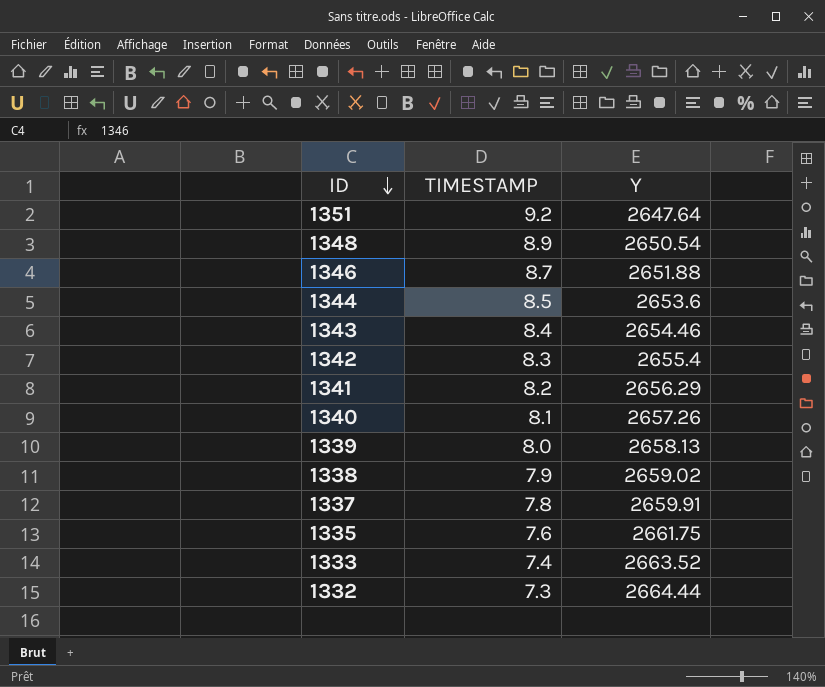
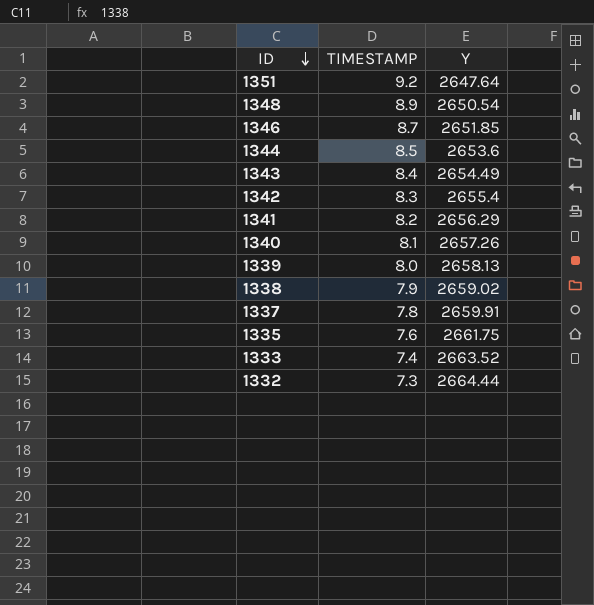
1346 | Y: 2651.88 -> 2651.85
1343 | Y: 2654.46 -> 2654.49

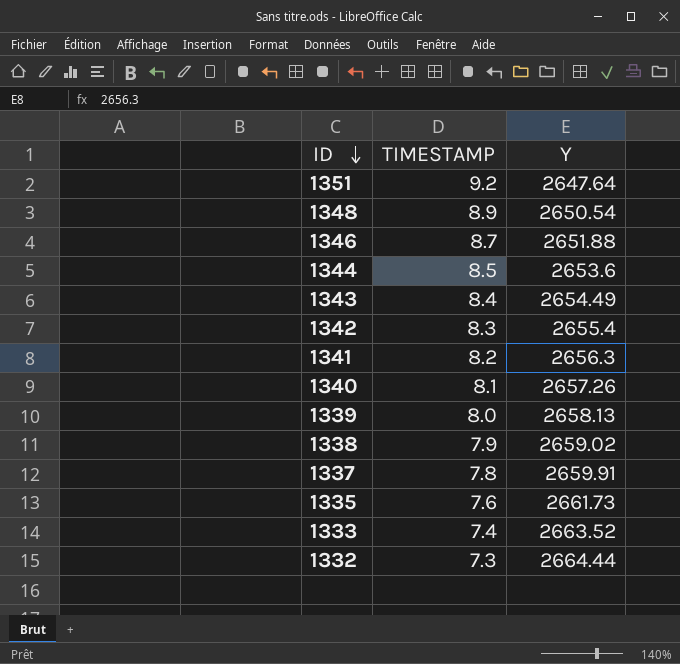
1346 | Y: 2651.85 -> 2651.88
1341 | Y: 2656.29 -> 2656.3
1335 | Y: 2661.75 -> 2661.73

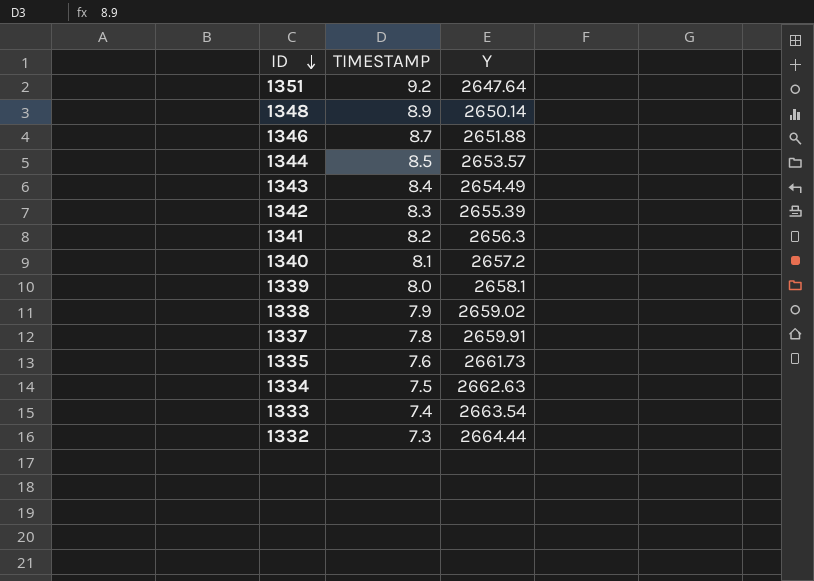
1348 | Y: 2650.54 -> 2650.14
1344 | Y: 2653.6 -> 2653.57
1342 | Y: 2655.4 -> 2655.39
1340 | Y: 2657.26 -> 2657.2
1339 | Y: 2658.13 -> 2658.1
row 1334: none -> 7.5 | 2662.63
1333 | Y: 2663.52 -> 2663.54

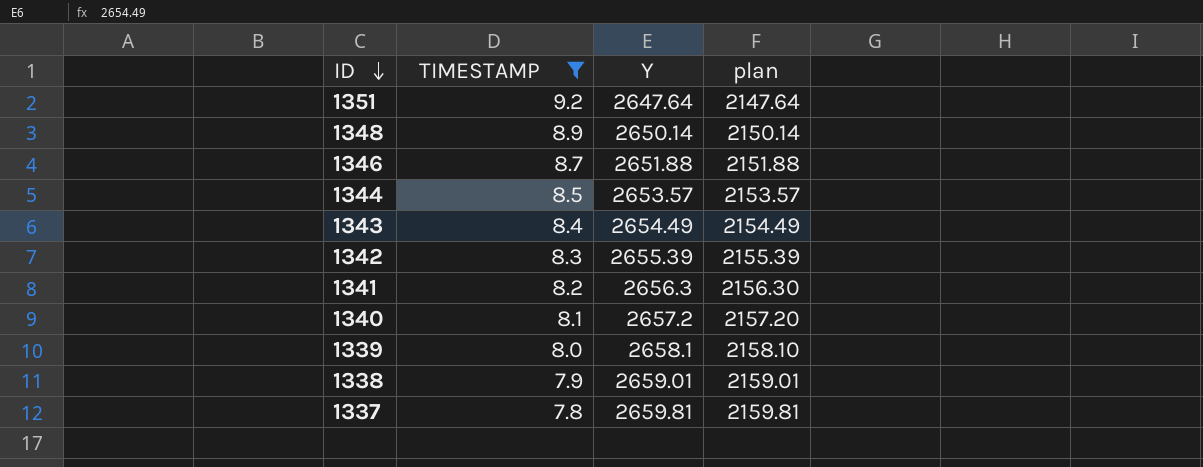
filter: none -> TIMESTAMP >= 7.8
column plan | formula: none -> [Y] - 500
1338 | Y: 2659.02 -> 2659.01
1337 | Y: 2659.91 -> 2659.81

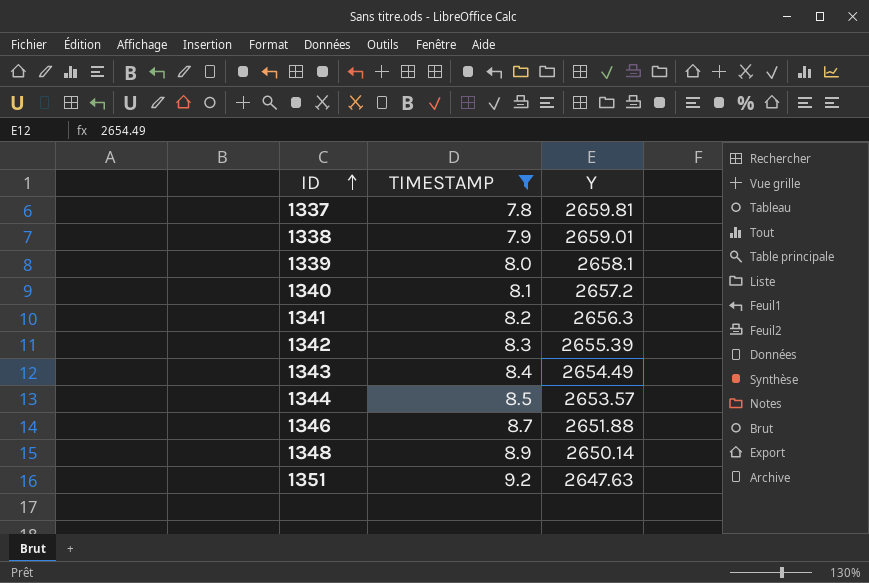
row order: ID descending -> ID ascending
column plan | formula: [Y] - 500 -> none
1351 | Y: 2647.64 -> 2647.63

